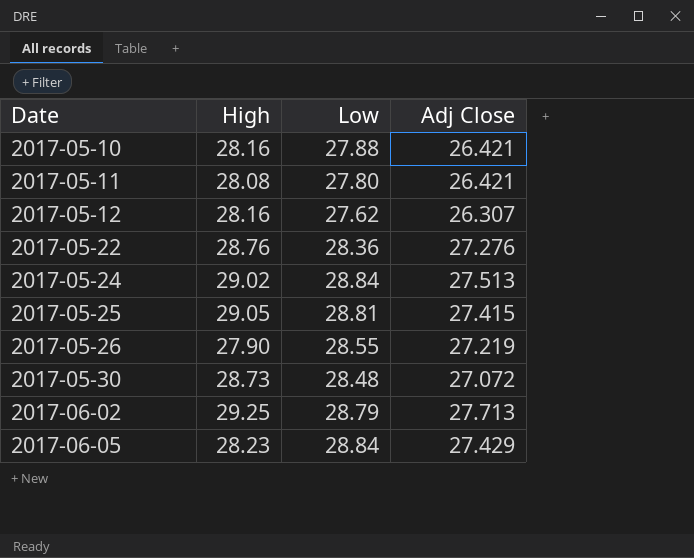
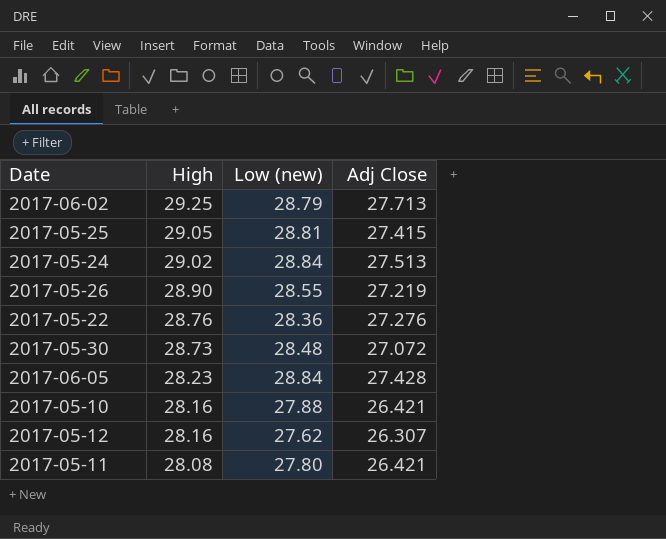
row order: Date ascending -> High descending
column name: Low -> Low (new)
2017-05-26 | High: 27.90 -> 28.90
2017-06-05 | Adj Close: 27.429 -> 27.428

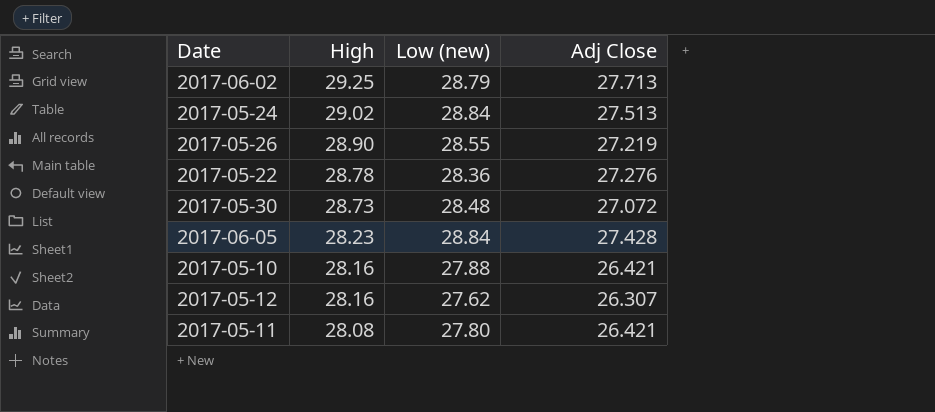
row 2017-05-25: 29.05 | 28.81 | 27.415 -> none
2017-05-22 | High: 28.76 -> 28.78

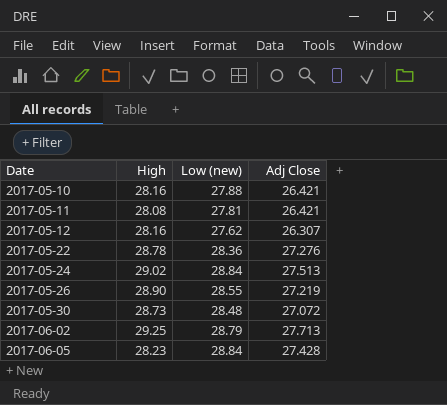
row order: High descending -> Date ascending
2017-05-11 | Low (new): 27.80 -> 27.81

